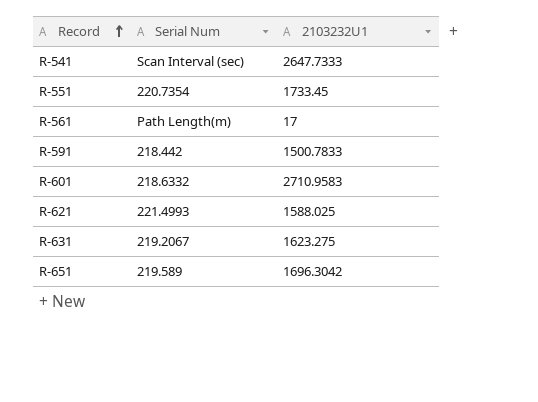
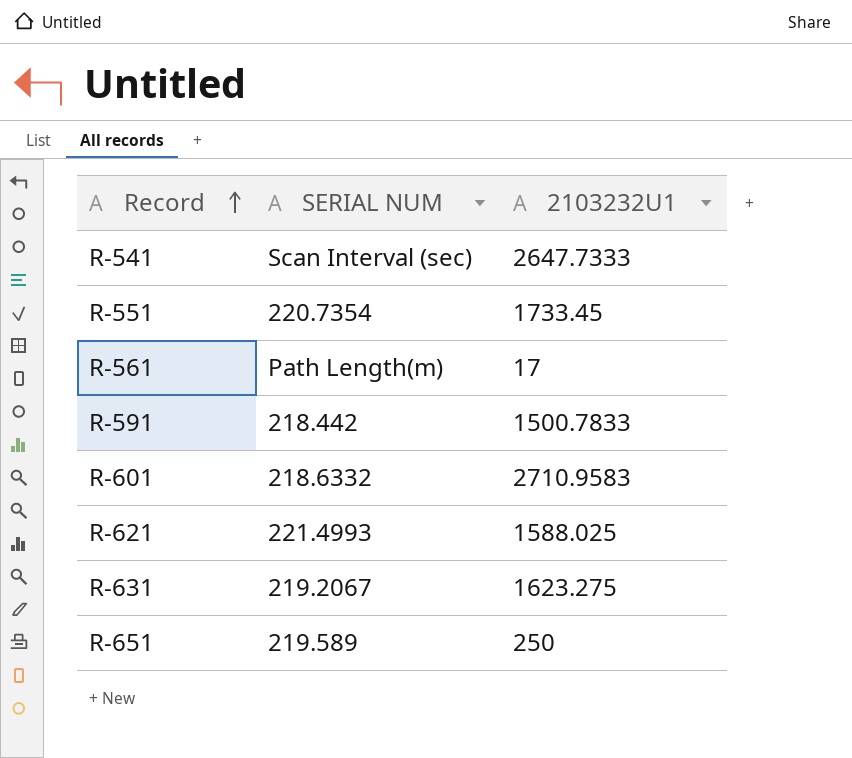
column name: Serial Num -> SERIAL NUM
R-651 | 2103232U1: 1696.3042 -> 250

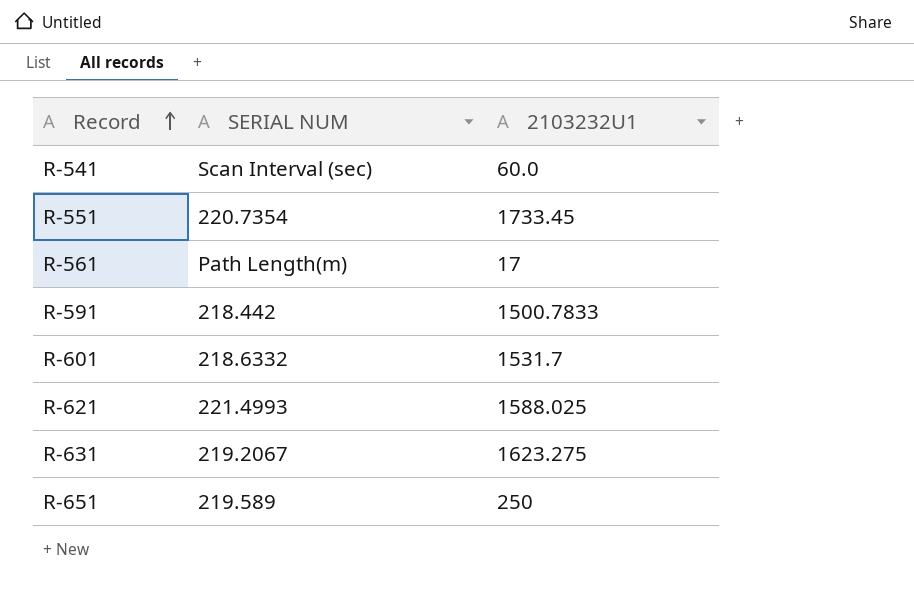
R-541 | 2103232U1: 2647.7333 -> 60.0
R-601 | 2103232U1: 2710.9583 -> 1531.7

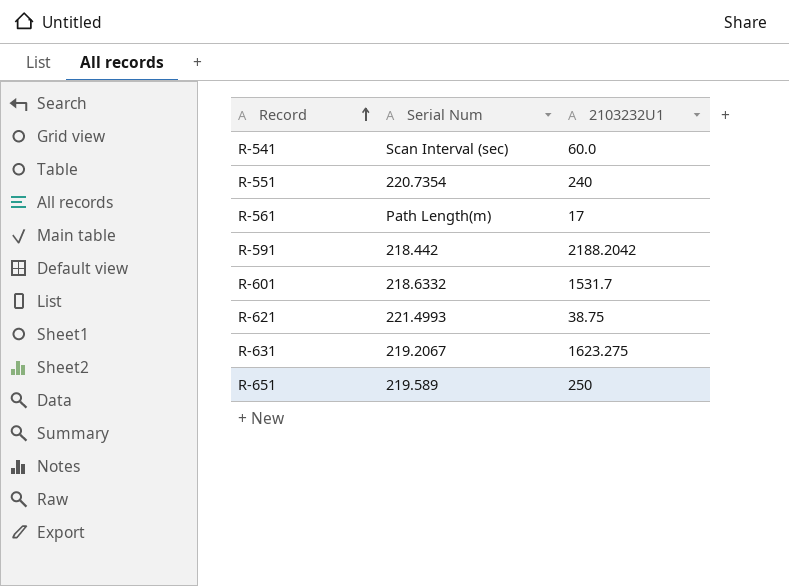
column name: SERIAL NUM -> Serial Num
R-551 | 2103232U1: 1733.45 -> 240
R-591 | 2103232U1: 1500.7833 -> 2188.2042
R-621 | 2103232U1: 1588.025 -> 38.75

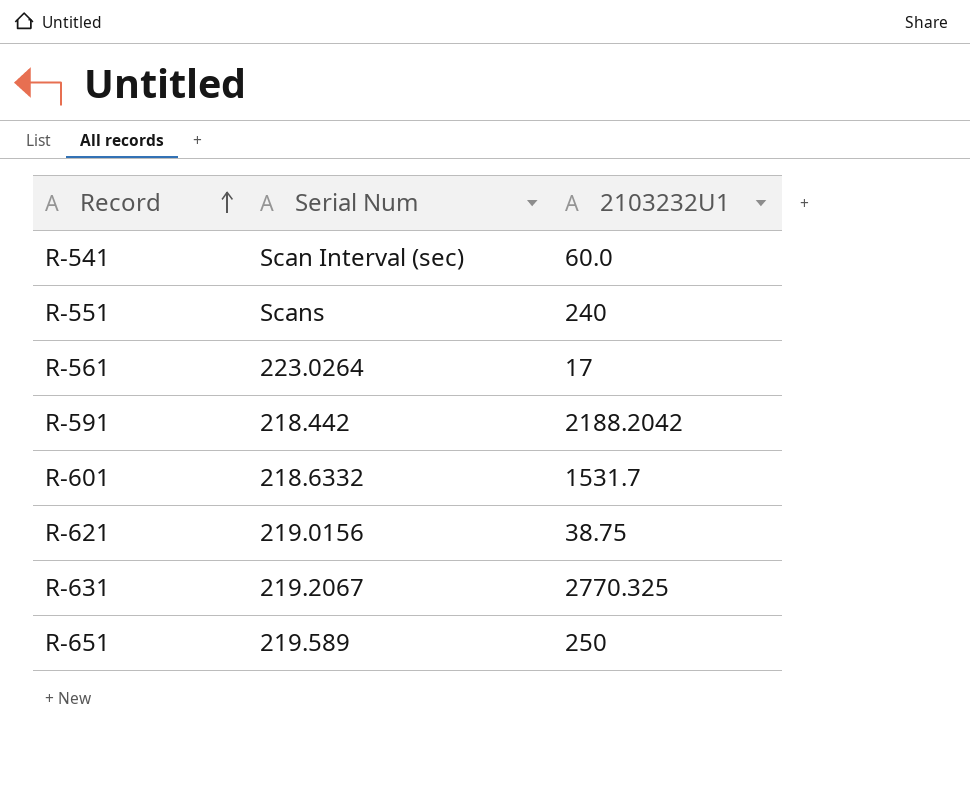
R-551 | Serial Num: 220.7354 -> Scans
R-561 | Serial Num: Path Length(m) -> 223.0264
R-621 | Serial Num: 221.4993 -> 219.0156
R-631 | 2103232U1: 1623.275 -> 2770.325

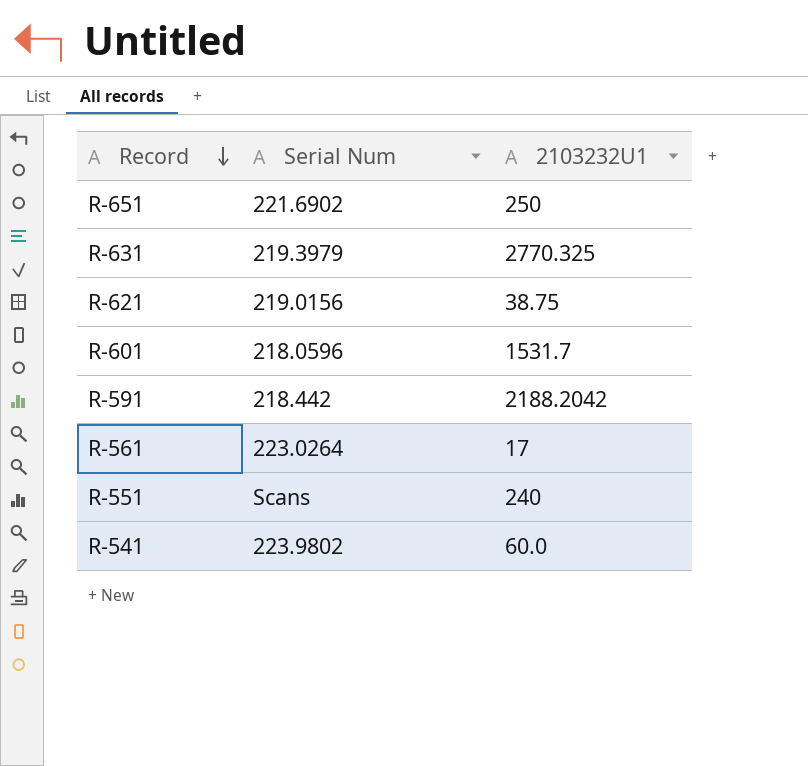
row order: Record ascending -> Record descending
R-651 | Serial Num: 219.589 -> 221.6902
R-631 | Serial Num: 219.2067 -> 219.3979
R-601 | Serial Num: 218.6332 -> 218.0596
R-541 | Serial Num: Scan Interval (sec) -> 223.9802

